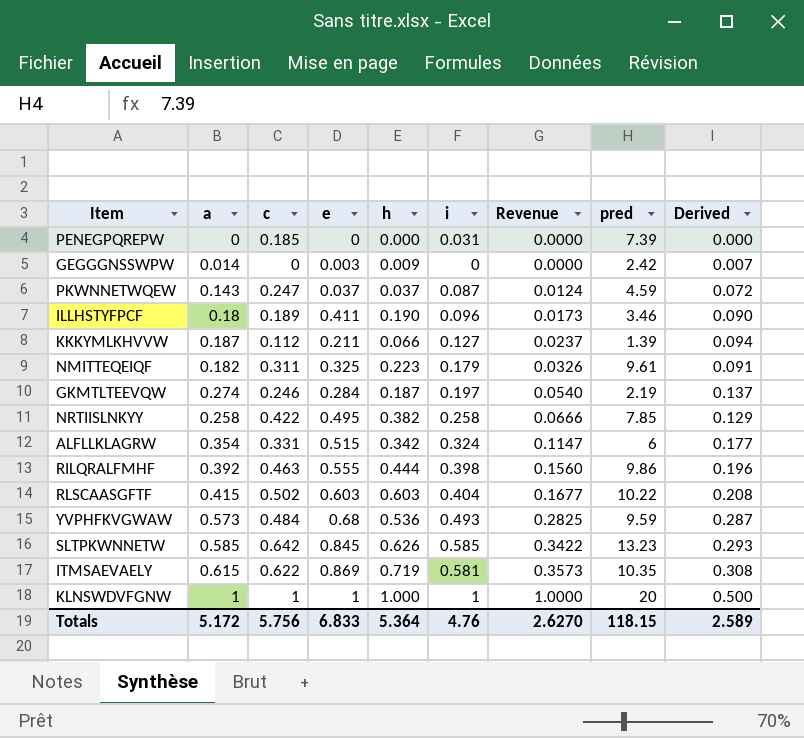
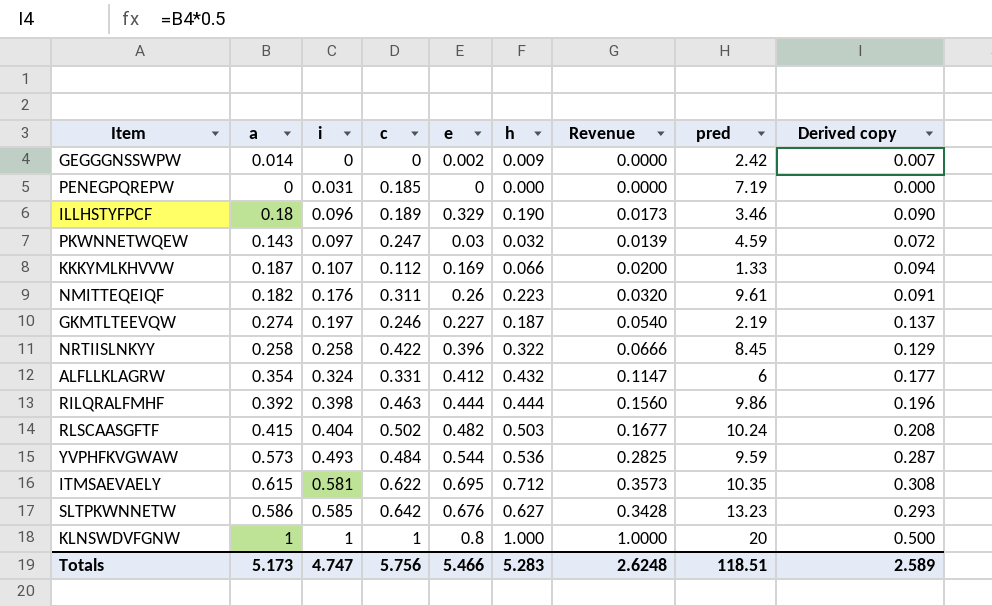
row order: Revenue ascending -> i ascending
column i | position: 6 -> 3
column name: Derived -> Derived copy
GEGGGNSSWPW | e: 0.003 -> 0.002
PENEGPQREPW | pred: 7.39 -> 7.19
ILLHSTYFPCF | e: 0.411 -> 0.329
PKWNNETWQEW | i: 0.087 -> 0.097
PKWNNETWQEW | e: 0.037 -> 0.03
PKWNNETWQEW | h: 0.037 -> 0.032
PKWNNETWQEW | Revenue: 0.0124 -> 0.0139
KKKYMLKHVVW | i: 0.127 -> 0.107
KKKYMLKHVVW | e: 0.211 -> 0.169
KKKYMLKHVVW | Revenue: 0.0237 -> 0.0200
KKKYMLKHVVW | pred: 1.39 -> 1.33
NMITTEQEIQF | i: 0.179 -> 0.176
NMITTEQEIQF | e: 0.325 -> 0.26
NMITTEQEIQF | Revenue: 0.0326 -> 0.0320
GKMTLTEEVQW | e: 0.284 -> 0.227
NRTIISLNKYY | e: 0.495 -> 0.396
NRTIISLNKYY | h: 0.382 -> 0.322
NRTIISLNKYY | pred: 7.85 -> 8.45
ALFLLKLAGRW | e: 0.515 -> 0.412
ALFLLKLAGRW | h: 0.342 -> 0.432
RILQRALFMHF | e: 0.555 -> 0.444
RLSCAASGFTF | e: 0.603 -> 0.482
RLSCAASGFTF | h: 0.603 -> 0.503
RLSCAASGFTF | pred: 10.22 -> 10.24
YVPHFKVGWAW | e: 0.68 -> 0.544
ITMSAEVAELY | e: 0.869 -> 0.695
ITMSAEVAELY | h: 0.719 -> 0.712
SLTPKWNNETW | a: 0.585 -> 0.586
SLTPKWNNETW | e: 0.845 -> 0.676
SLTPKWNNETW | h: 0.626 -> 0.627
SLTPKWNNETW | Revenue: 0.3422 -> 0.3428
KLNSWDVFGNW | e: 1 -> 0.8
Totals | a: 5.172 -> 5.173
Totals | i: 4.76 -> 4.747
Totals | e: 6.833 -> 5.466
Totals | h: 5.364 -> 5.283
Totals | Revenue: 2.6270 -> 2.6248
Totals | pred: 118.15 -> 118.51

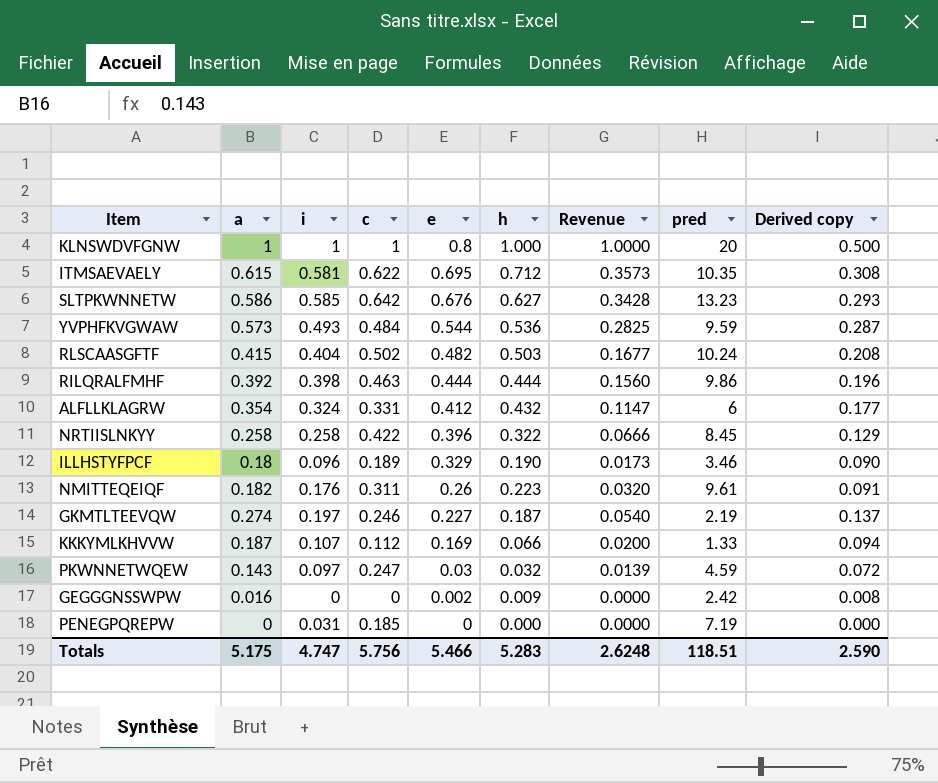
row order: i ascending -> e descending
GEGGGNSSWPW | a: 0.014 -> 0.016
GEGGGNSSWPW | Derived copy: 0.007 -> 0.008
Totals | a: 5.173 -> 5.175
Totals | Derived copy: 2.589 -> 2.590

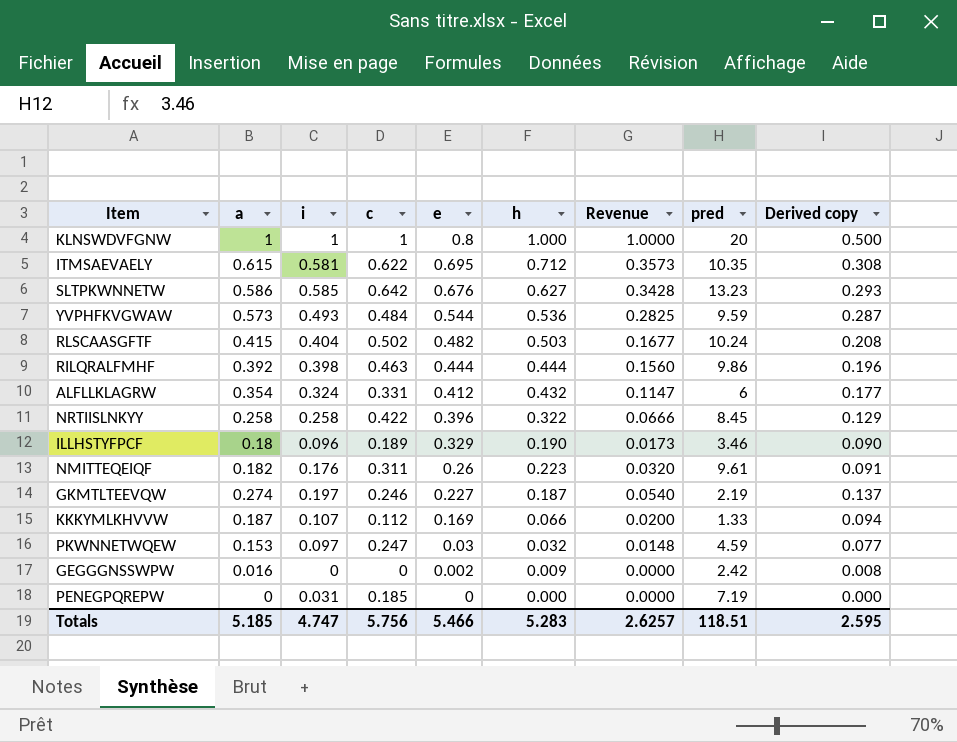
PKWNNETWQEW | a: 0.143 -> 0.153
PKWNNETWQEW | Revenue: 0.0139 -> 0.0148
PKWNNETWQEW | Derived copy: 0.072 -> 0.077
Totals | a: 5.175 -> 5.185
Totals | Revenue: 2.6248 -> 2.6257
Totals | Derived copy: 2.590 -> 2.595

